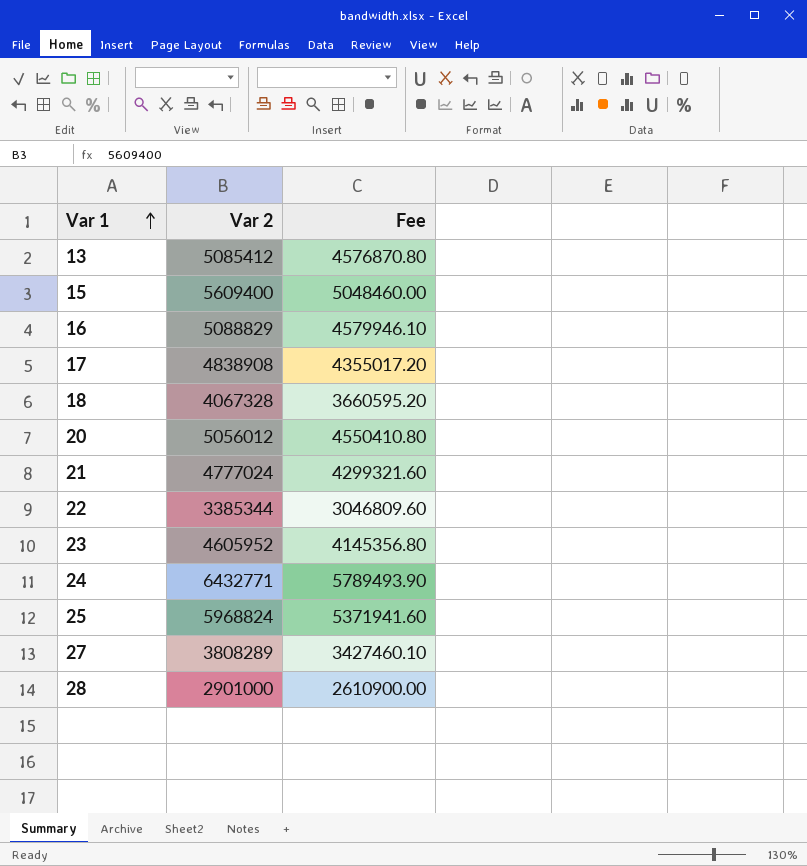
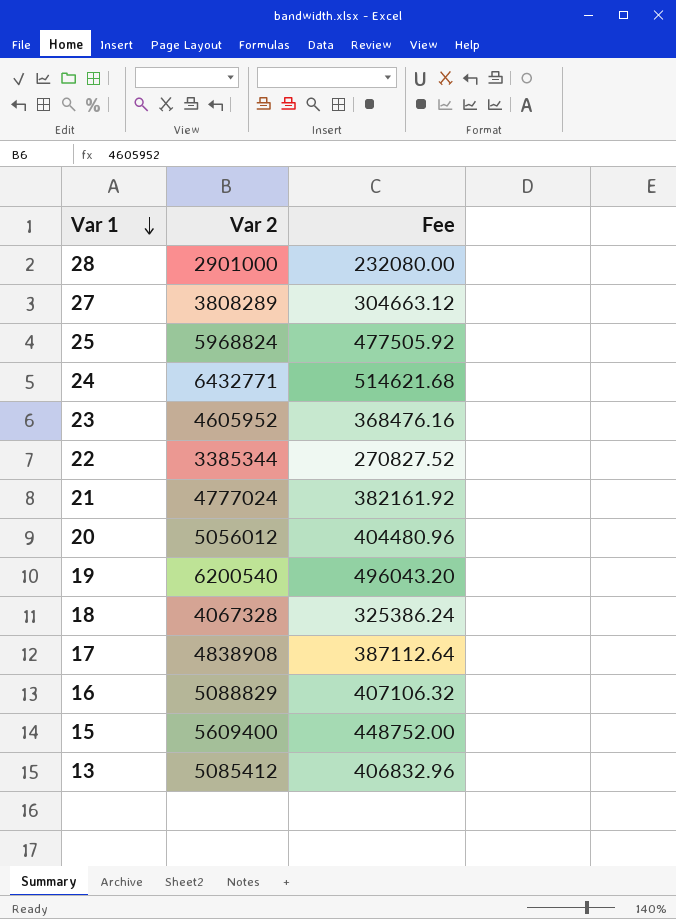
row order: Var 1 ascending -> Var 1 descending
column Fee | formula: [Var 2] * 0.9 -> [Var 2] * 0.08
row 19: none -> 6200540 | 496043.20

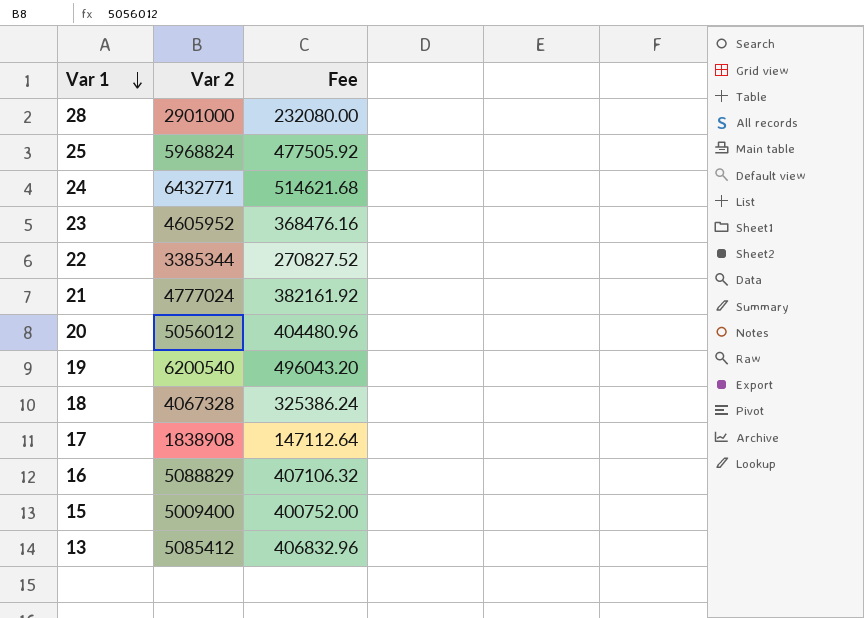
row 27: 3808289 | 304663.12 -> none
17 | Var 2: 4838908 -> 1838908
17 | Fee: 387112.64 -> 147112.64
15 | Var 2: 5609400 -> 5009400
15 | Fee: 448752.00 -> 400752.00

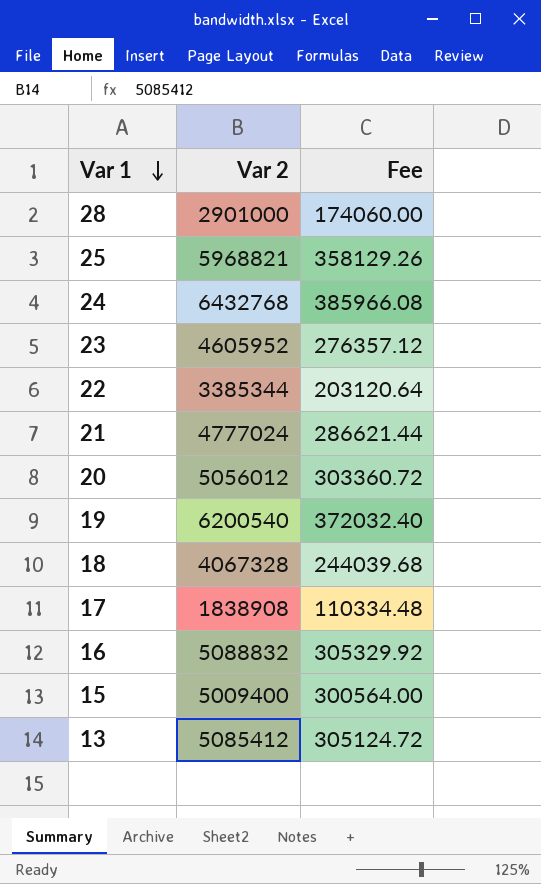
column Fee | formula: [Var 2] * 0.08 -> [Var 2] * 0.06
25 | Var 2: 5968824 -> 5968821
24 | Var 2: 6432771 -> 6432768
16 | Var 2: 5088829 -> 5088832

